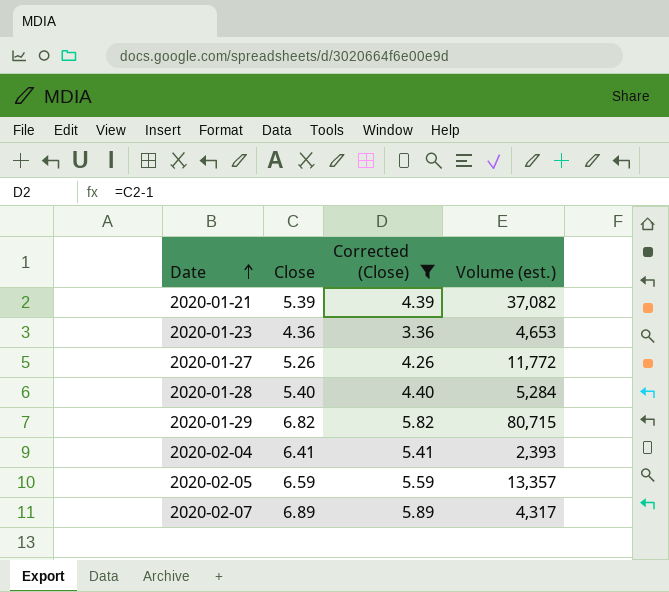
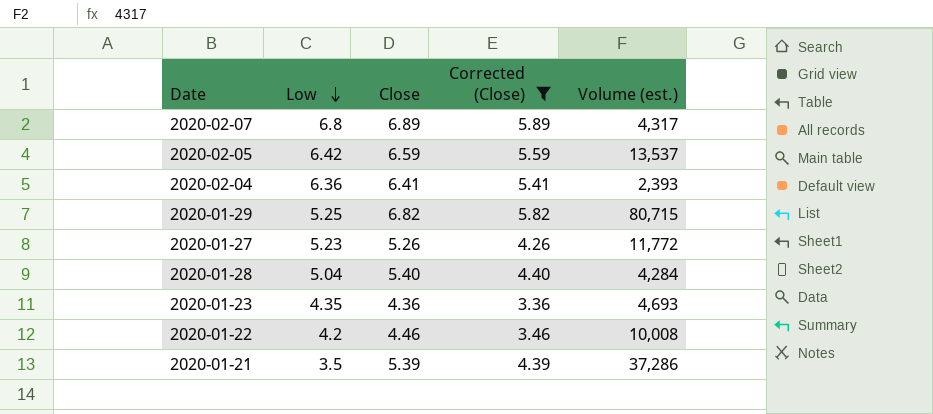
row order: Date ascending -> Low descending
column Low | position: none -> 2
2020-02-05 | Volume (est.): 13,357 -> 13,537
2020-01-28 | Volume (est.): 5,284 -> 4,284
2020-01-23 | Volume (est.): 4,653 -> 4,693
row 2020-01-22: none -> 4.2 | 4.46 | 3.46 | 10,008
2020-01-21 | Volume (est.): 37,082 -> 37,286

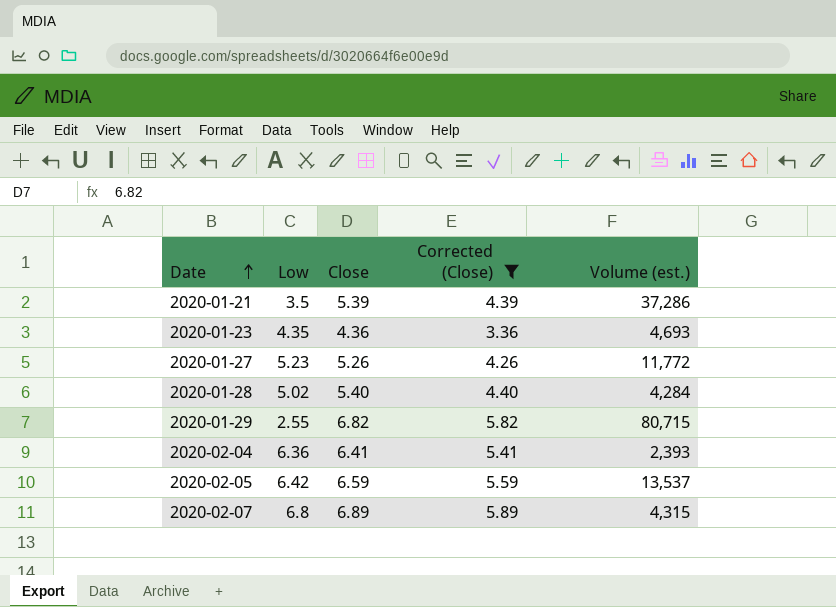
row order: Low descending -> Date ascending
row 2020-01-22: 4.2 | 4.46 | 3.46 | 10,008 -> none
2020-01-28 | Low: 5.04 -> 5.02
2020-01-29 | Low: 5.25 -> 2.55
2020-02-07 | Volume (est.): 4,317 -> 4,315

